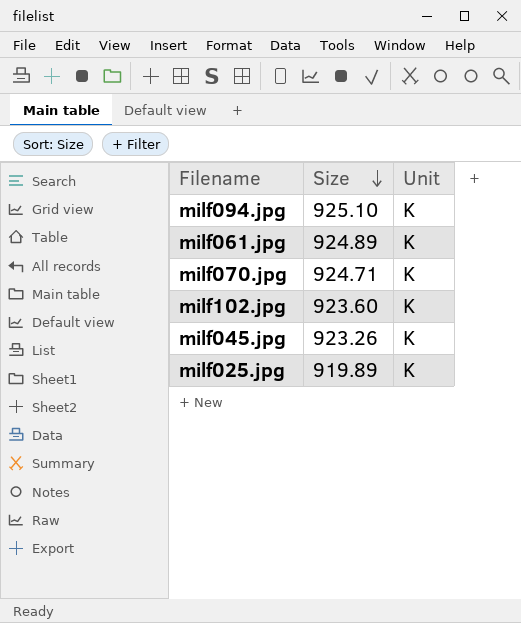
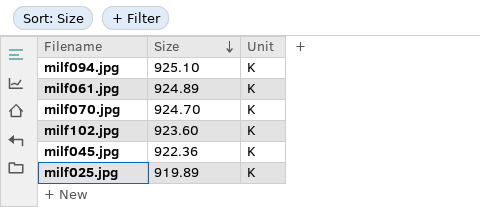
milf070.jpg | Size: 924.71 -> 924.70
milf045.jpg | Size: 923.26 -> 922.36

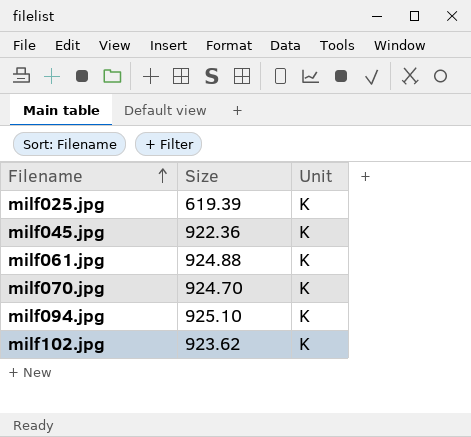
row order: Size descending -> Filename ascending
milf025.jpg | Size: 919.89 -> 619.39
milf061.jpg | Size: 924.89 -> 924.88
milf102.jpg | Size: 923.60 -> 923.62

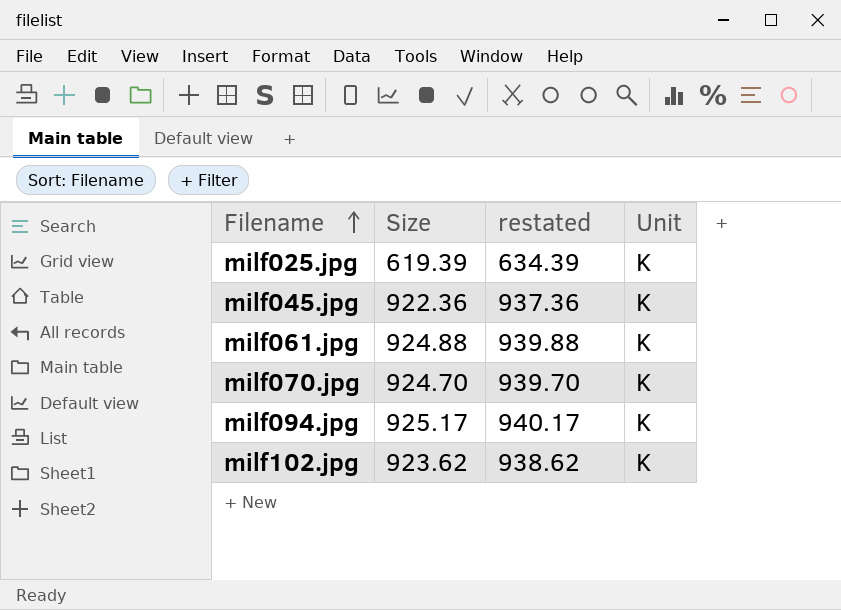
column restated | formula: none -> [Size] + 15
milf094.jpg | Size: 925.10 -> 925.17

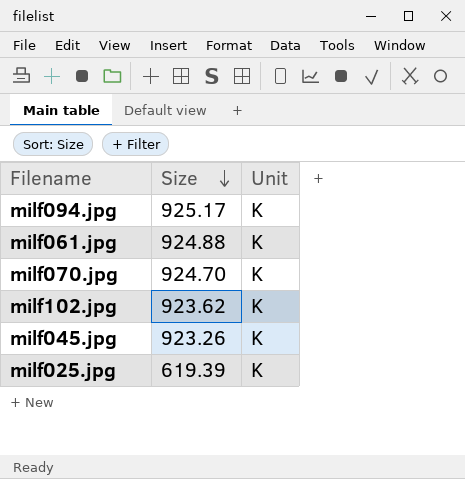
row order: Filename ascending -> Size descending
column restated | formula: [Size] + 15 -> none
milf045.jpg | Size: 922.36 -> 923.26

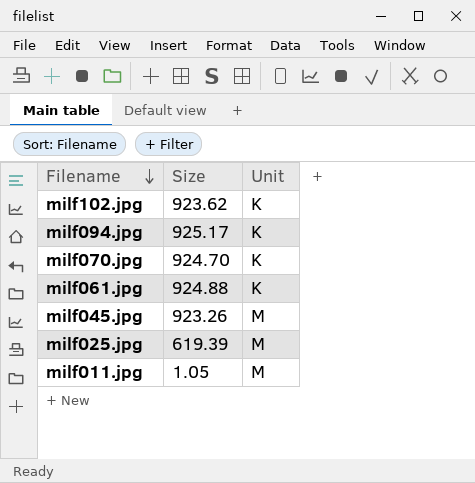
row order: Size descending -> Filename descending
milf045.jpg | Unit: K -> M
milf025.jpg | Unit: K -> M
row milf011.jpg: none -> 1.05 | M

